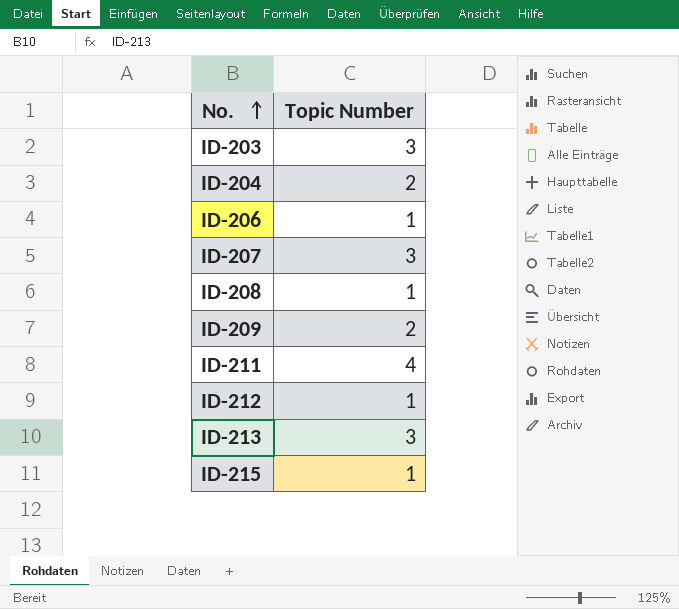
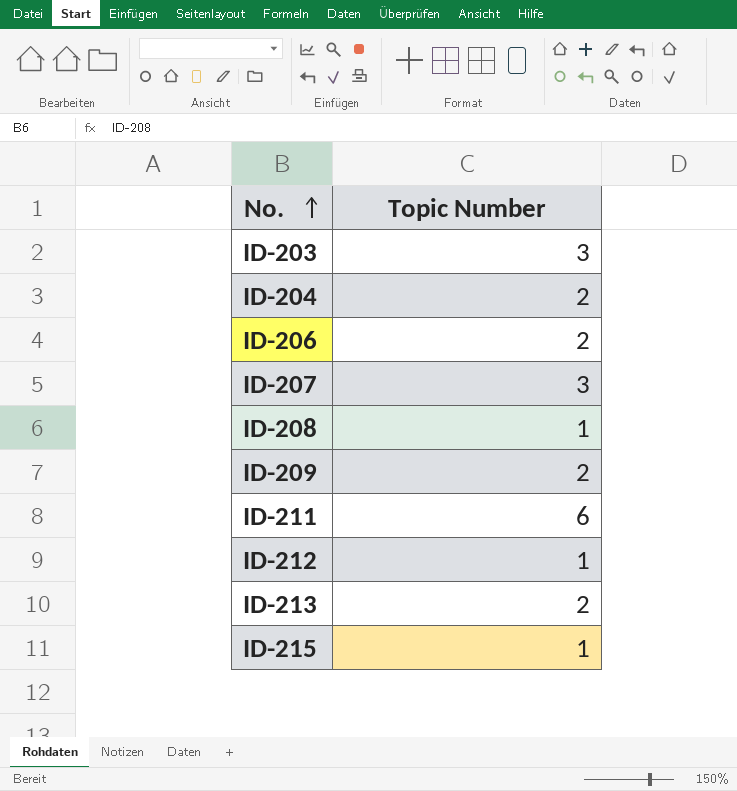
ID-206 | Topic Number: 1 -> 2
ID-211 | Topic Number: 4 -> 6
ID-213 | Topic Number: 3 -> 2

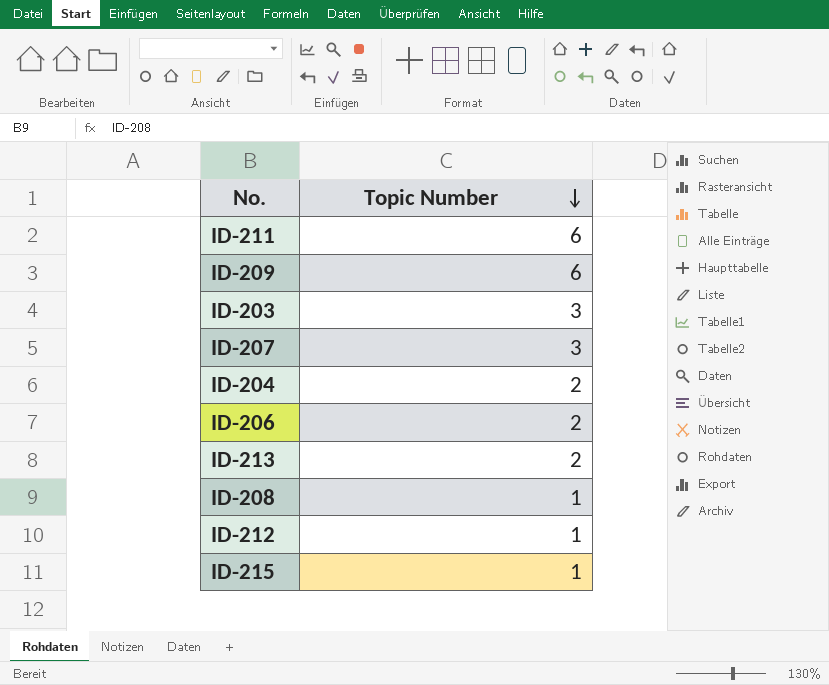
row order: No. ascending -> Topic Number descending
ID-209 | Topic Number: 2 -> 6

